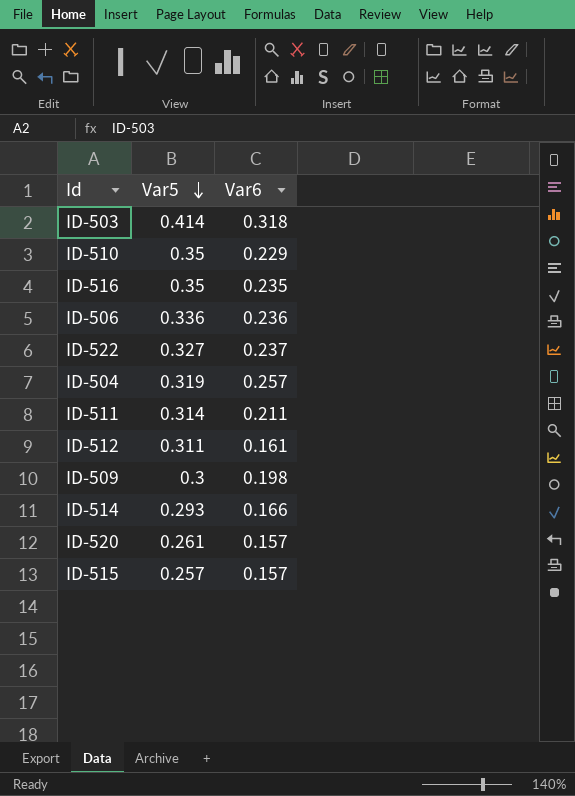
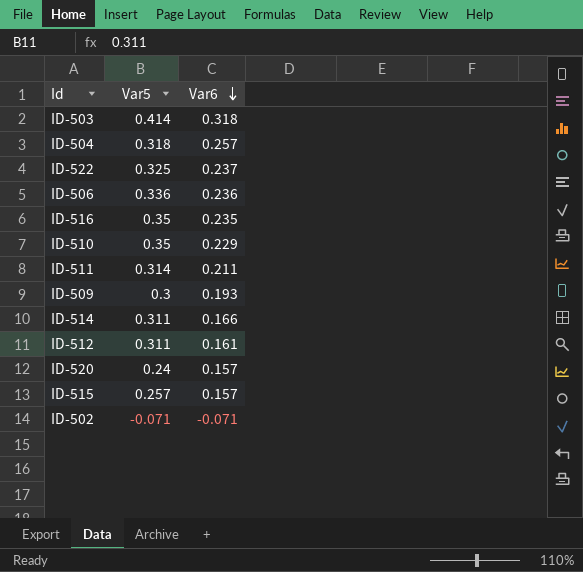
row order: Var5 descending -> Var6 descending
ID-504 | Var5: 0.319 -> 0.318
ID-522 | Var5: 0.327 -> 0.325
ID-509 | Var6: 0.198 -> 0.193
ID-514 | Var5: 0.293 -> 0.311
ID-520 | Var5: 0.261 -> 0.24
row ID-502: none -> -0.071 | -0.071

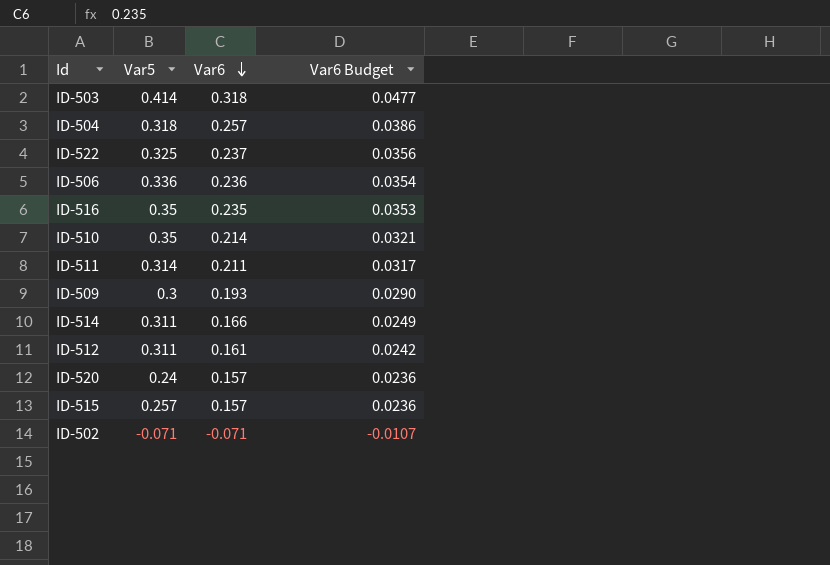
column Var6 Budget | formula: none -> [Var6] * 0.15
ID-510 | Var6: 0.229 -> 0.214

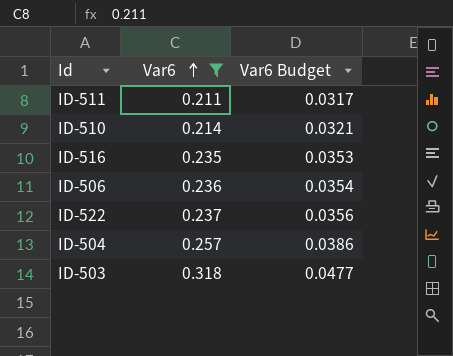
filter: none -> Var6 >= 0.211
row order: Var6 descending -> Var6 ascending
column Var5 | position: 2 -> none

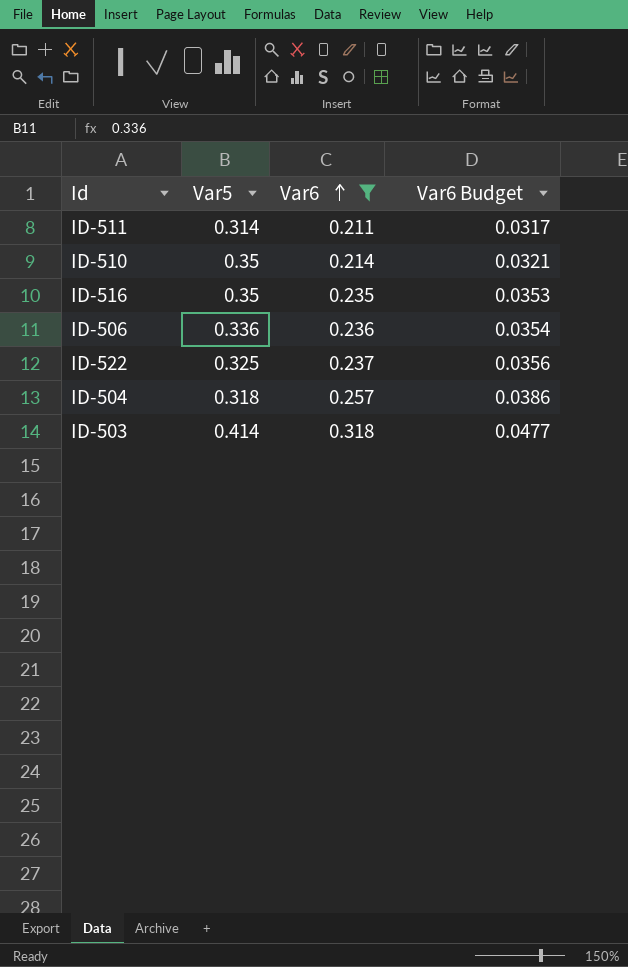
column Var5 | position: none -> 2

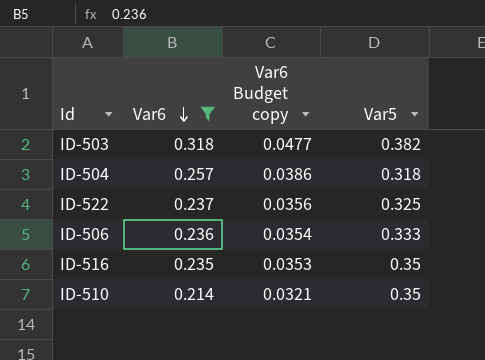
row order: Var6 ascending -> Var6 descending
column name: Var6 Budget -> Var6 Budget copy
column Var5 | position: 2 -> 4
row ID-511: 0.314 | 0.211 | 0.0317 -> none
ID-503 | Var5: 0.414 -> 0.382
ID-506 | Var5: 0.336 -> 0.333

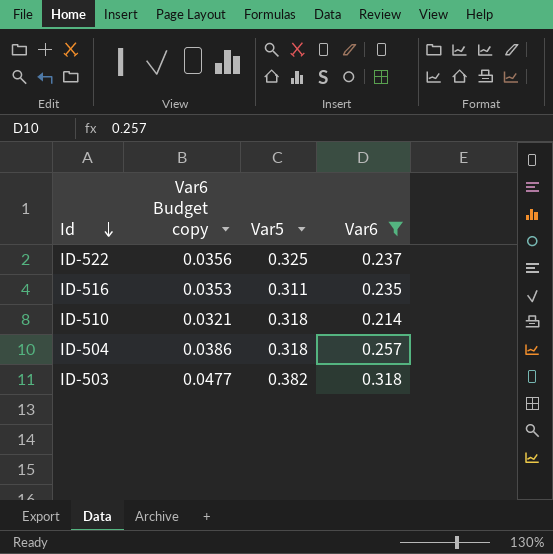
row order: Var6 descending -> Id descending
column Var6 | position: 2 -> 4
row ID-506: 0.236 | 0.0354 | 0.333 -> none
ID-516 | Var5: 0.35 -> 0.311
ID-510 | Var5: 0.35 -> 0.318

